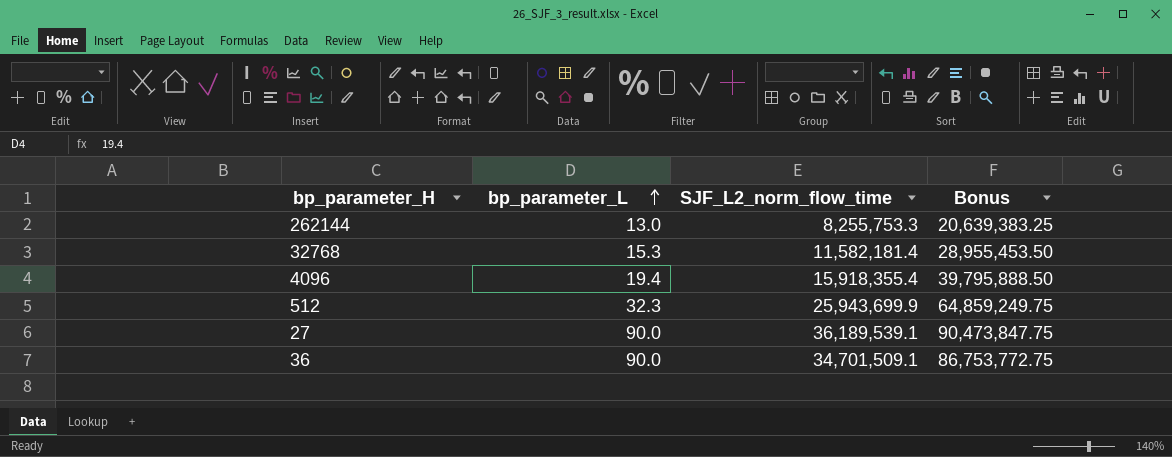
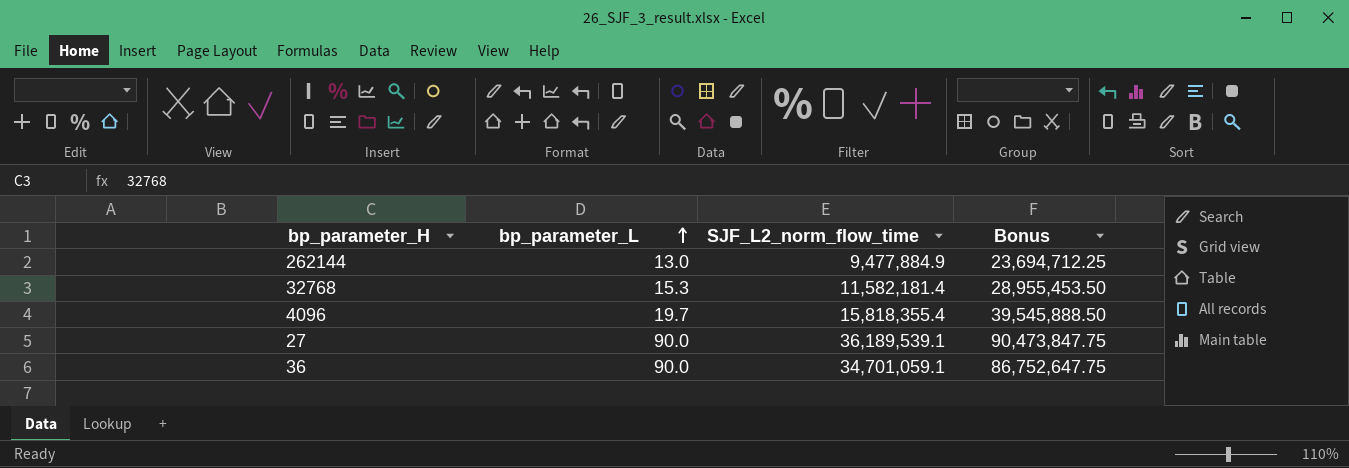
row 512: 32.3 | 25,943,699.9 | 64,859,249.75 -> none
262144 | SJF_L2_norm_flow_time: 8,255,753.3 -> 9,477,884.9
262144 | Bonus: 20,639,383.25 -> 23,694,712.25
4096 | bp_parameter_L: 19.4 -> 19.7
4096 | SJF_L2_norm_flow_time: 15,918,355.4 -> 15,818,355.4
4096 | Bonus: 39,795,888.50 -> 39,545,888.50
36 | SJF_L2_norm_flow_time: 34,701,509.1 -> 34,701,059.1
36 | Bonus: 86,753,772.75 -> 86,752,647.75

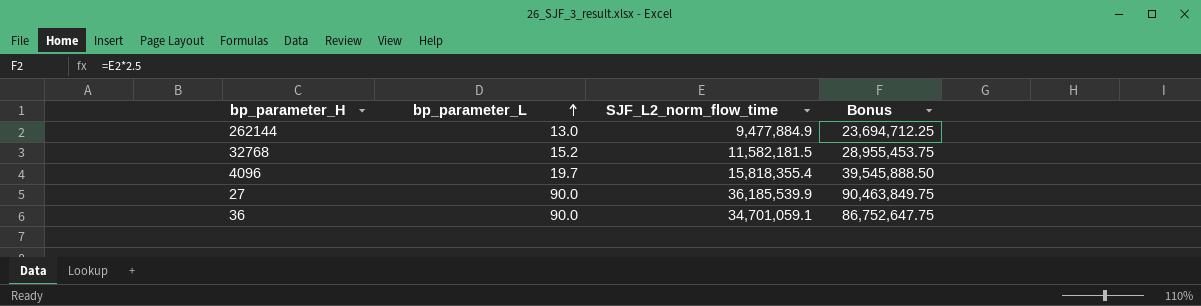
32768 | bp_parameter_L: 15.3 -> 15.2
32768 | SJF_L2_norm_flow_time: 11,582,181.4 -> 11,582,181.5
32768 | Bonus: 28,955,453.50 -> 28,955,453.75
27 | SJF_L2_norm_flow_time: 36,189,539.1 -> 36,185,539.9
27 | Bonus: 90,473,847.75 -> 90,463,849.75

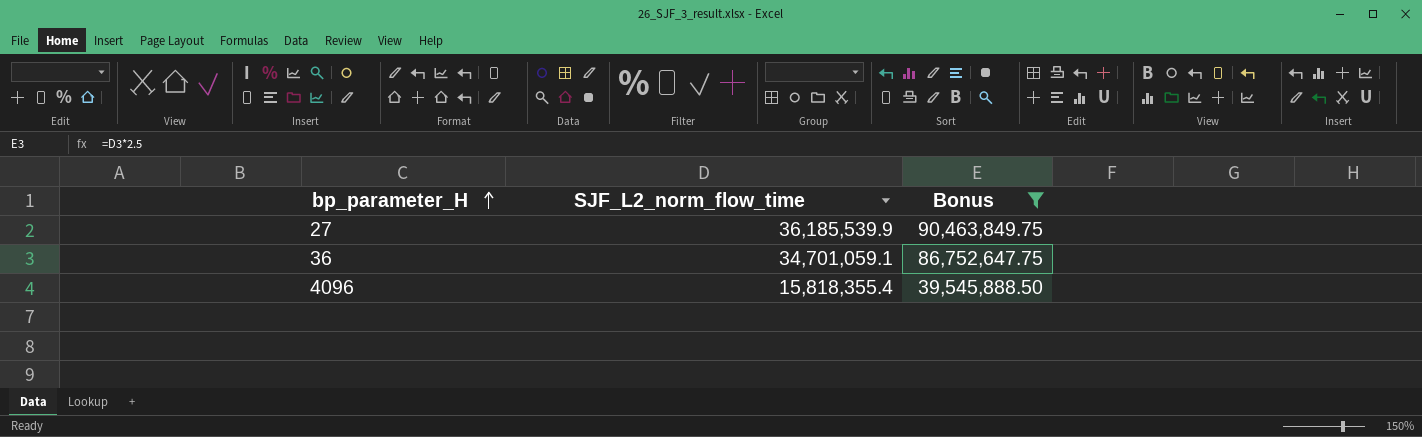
filter: none -> Bonus >= 39,545,888.50
row order: bp_parameter_L ascending -> bp_parameter_H ascending
column bp_parameter_L | position: 2 -> none

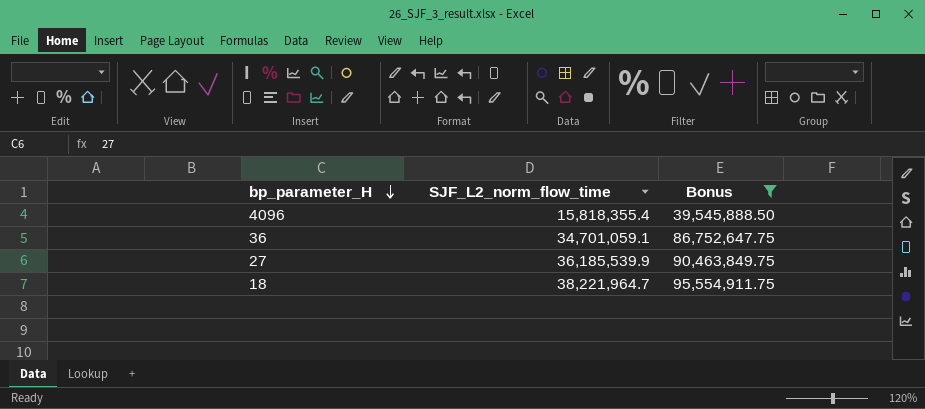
row order: bp_parameter_H ascending -> bp_parameter_H descending
row 18: none -> 38,221,964.7 | 95,554,911.75

